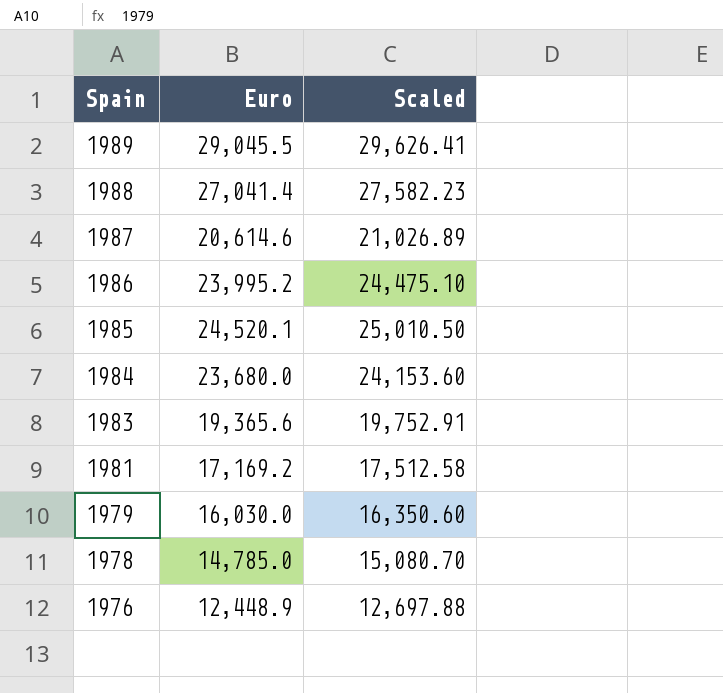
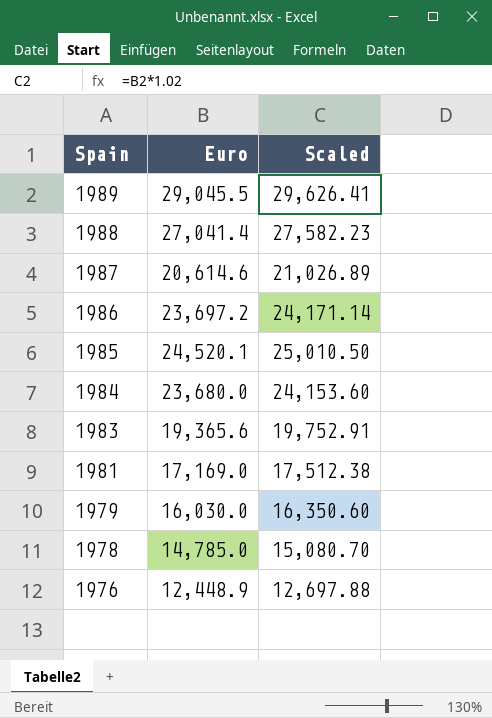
1986 | Euro: 23,995.2 -> 23,697.2
1986 | Scaled: 24,475.10 -> 24,171.14
1981 | Euro: 17,169.2 -> 17,169.0
1981 | Scaled: 17,512.58 -> 17,512.38

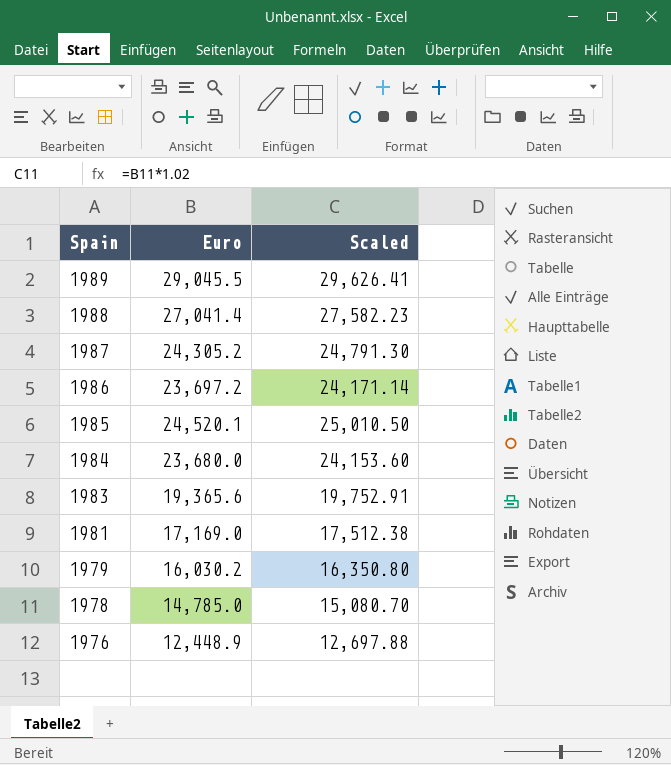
1987 | Euro: 20,614.6 -> 24,305.2
1987 | Scaled: 21,026.89 -> 24,791.30
1979 | Euro: 16,030.0 -> 16,030.2
1979 | Scaled: 16,350.60 -> 16,350.80

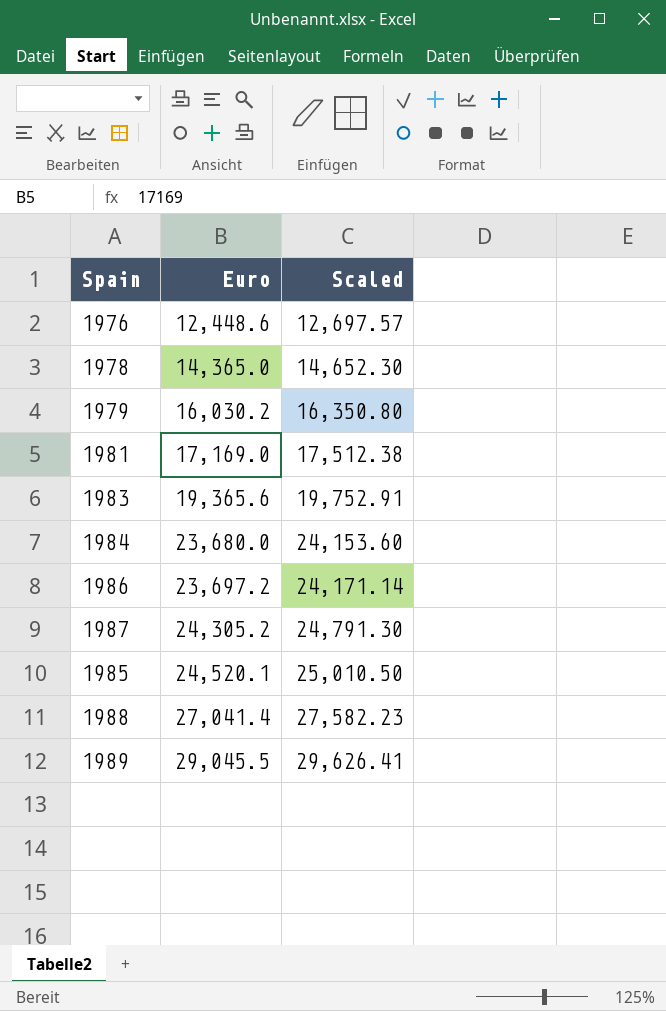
row order: Spain descending -> Euro ascending
1976 | Euro: 12,448.9 -> 12,448.6
1976 | Scaled: 12,697.88 -> 12,697.57
1978 | Euro: 14,785.0 -> 14,365.0
1978 | Scaled: 15,080.70 -> 14,652.30

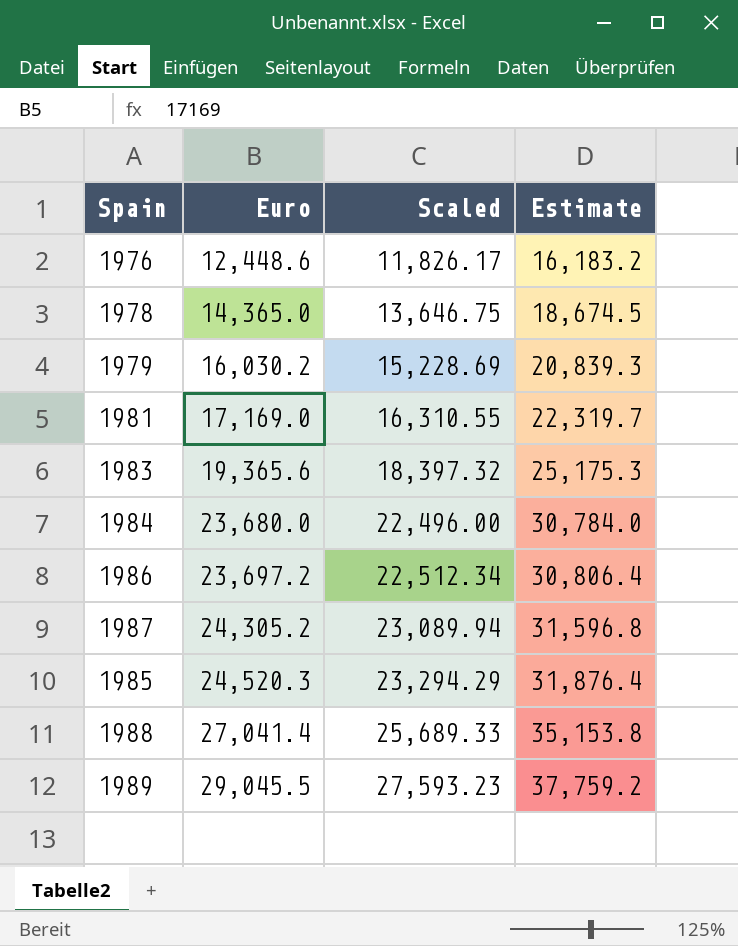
column Scaled | formula: [Euro] * 1.02 -> [Euro] * 0.95
column Estimate | formula: none -> [Euro] * 1.3
1985 | Euro: 24,520.1 -> 24,520.3

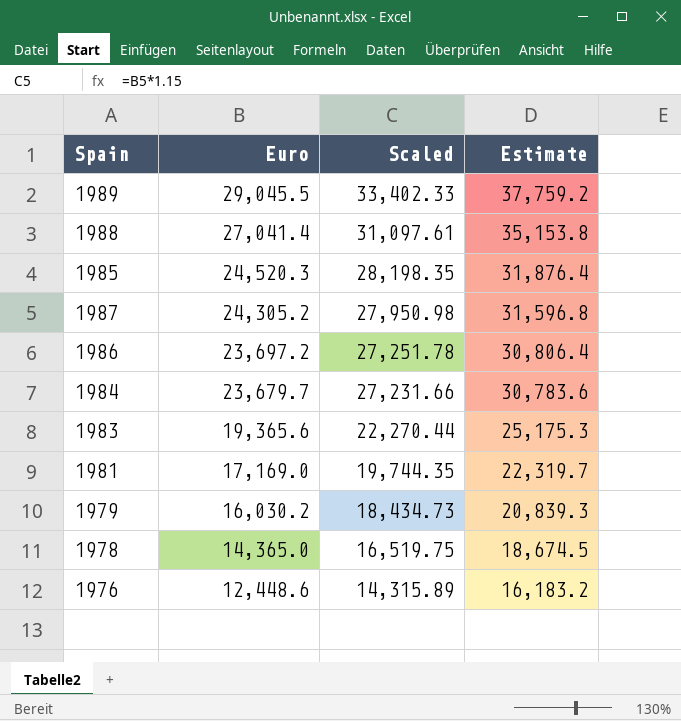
row order: Euro ascending -> Euro descending
column Scaled | formula: [Euro] * 0.95 -> [Euro] * 1.15
1984 | Euro: 23,680.0 -> 23,679.7
1984 | Estimate: 30,784.0 -> 30,783.6

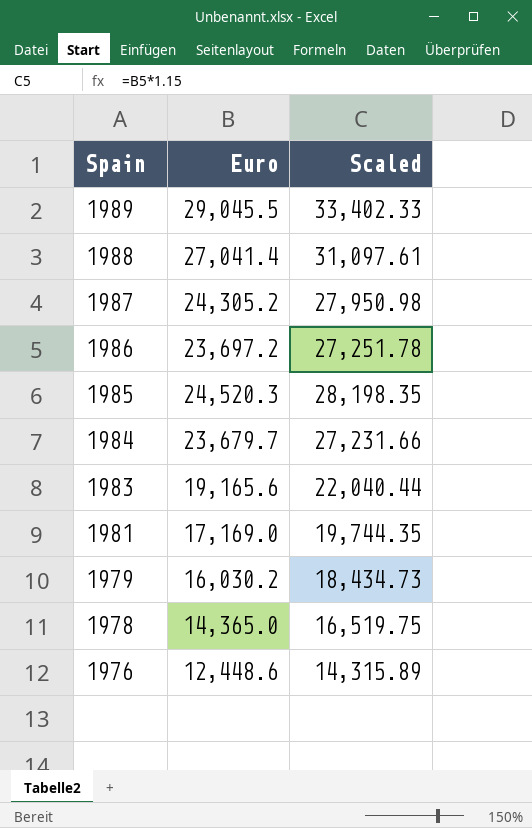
row order: Euro descending -> Spain descending
column Estimate | formula: [Euro] * 1.3 -> none
1983 | Euro: 19,365.6 -> 19,165.6
1983 | Scaled: 22,270.44 -> 22,040.44

